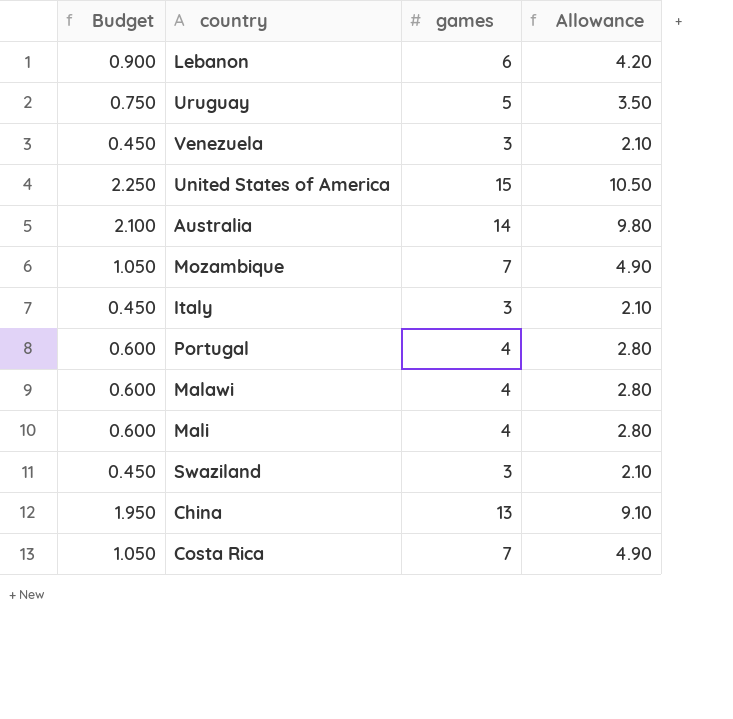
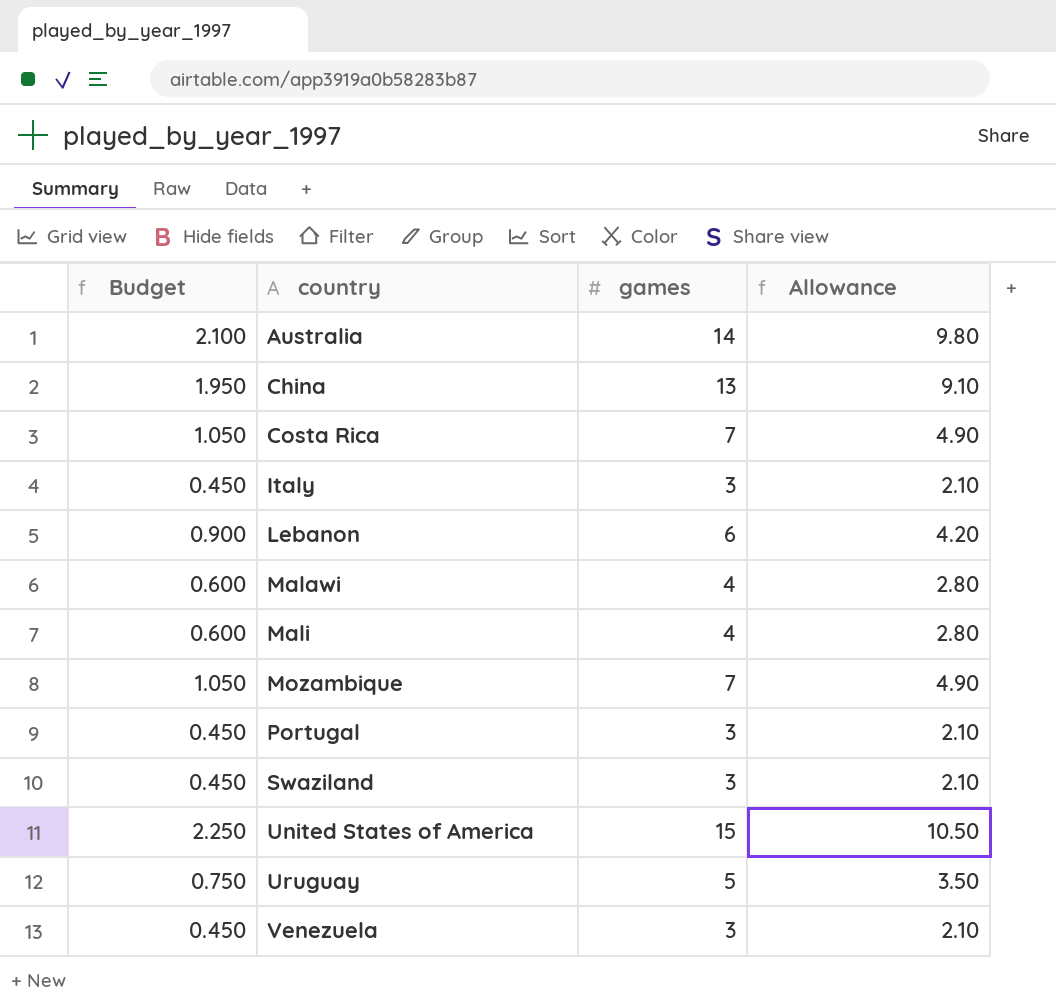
row order: none -> country ascending
Portugal | Budget: 0.600 -> 0.450
Portugal | games: 4 -> 3
Portugal | Allowance: 2.80 -> 2.10

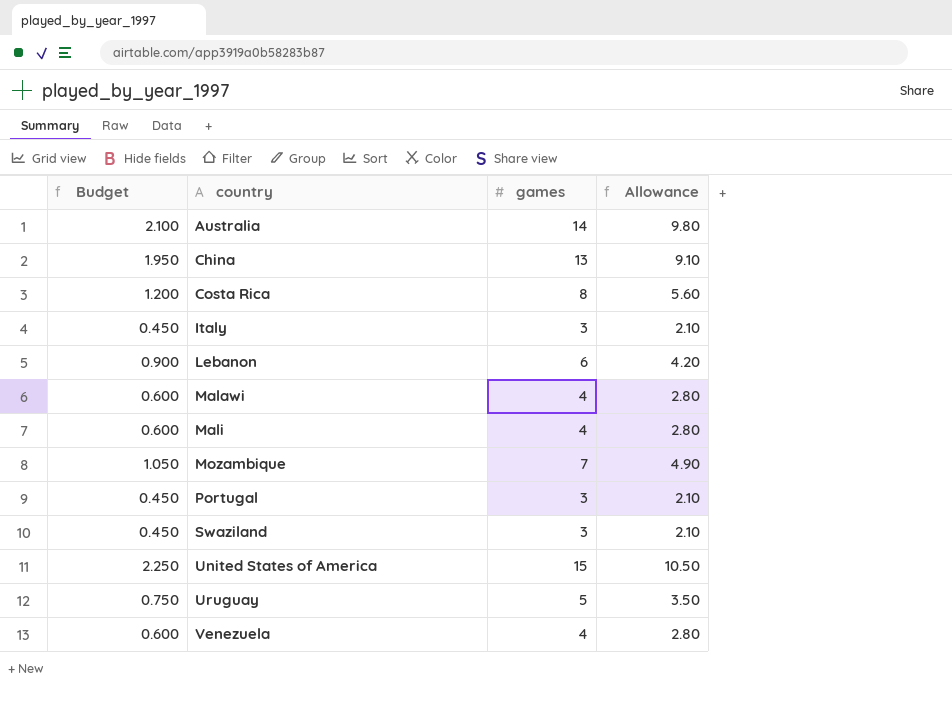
Costa Rica | Budget: 1.050 -> 1.200
Costa Rica | games: 7 -> 8
Costa Rica | Allowance: 4.90 -> 5.60
Venezuela | Budget: 0.450 -> 0.600
Venezuela | games: 3 -> 4
Venezuela | Allowance: 2.10 -> 2.80

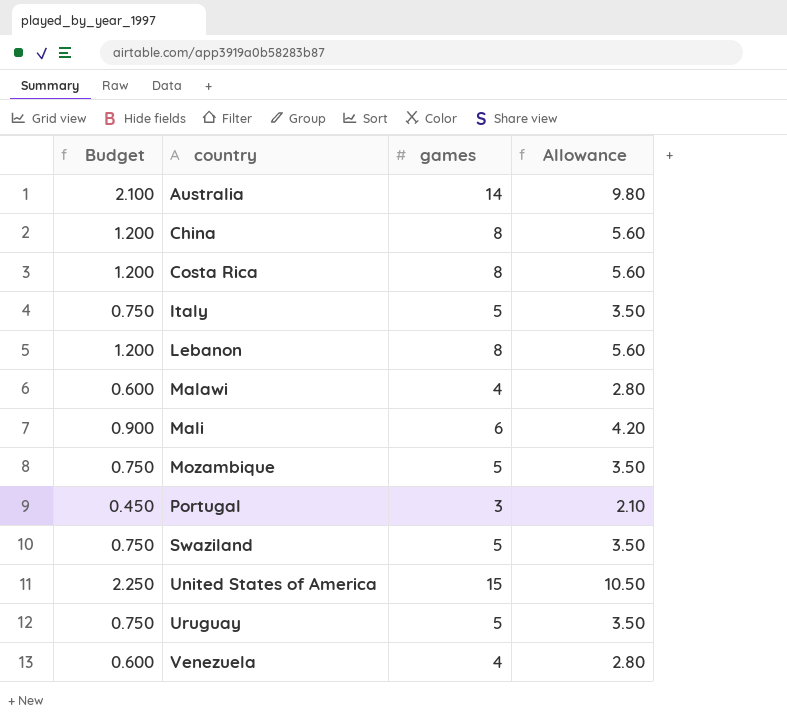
China | Budget: 1.950 -> 1.200
China | games: 13 -> 8
China | Allowance: 9.10 -> 5.60
Italy | Budget: 0.450 -> 0.750
Italy | games: 3 -> 5
Italy | Allowance: 2.10 -> 3.50
Lebanon | Budget: 0.900 -> 1.200
Lebanon | games: 6 -> 8
Lebanon | Allowance: 4.20 -> 5.60
Mali | Budget: 0.600 -> 0.900
Mali | games: 4 -> 6
Mali | Allowance: 2.80 -> 4.20
Mozambique | Budget: 1.050 -> 0.750
Mozambique | games: 7 -> 5
Mozambique | Allowance: 4.90 -> 3.50
Swaziland | Budget: 0.450 -> 0.750
Swaziland | games: 3 -> 5
Swaziland | Allowance: 2.10 -> 3.50

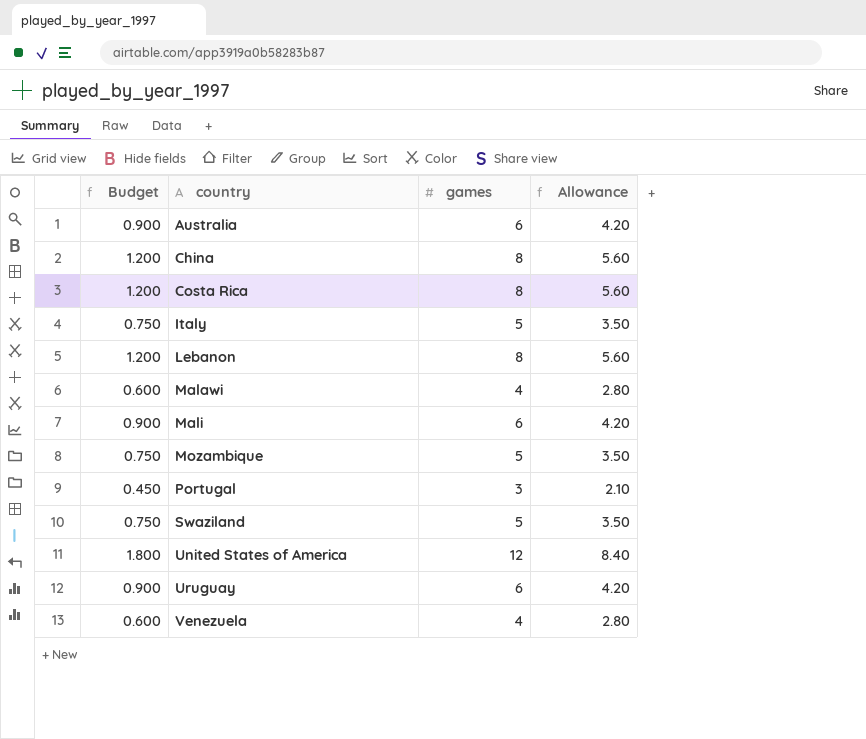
Australia | Budget: 2.100 -> 0.900
Australia | games: 14 -> 6
Australia | Allowance: 9.80 -> 4.20
United States of America | Budget: 2.250 -> 1.800
United States of America | games: 15 -> 12
United States of America | Allowance: 10.50 -> 8.40
Uruguay | Budget: 0.750 -> 0.900
Uruguay | games: 5 -> 6
Uruguay | Allowance: 3.50 -> 4.20

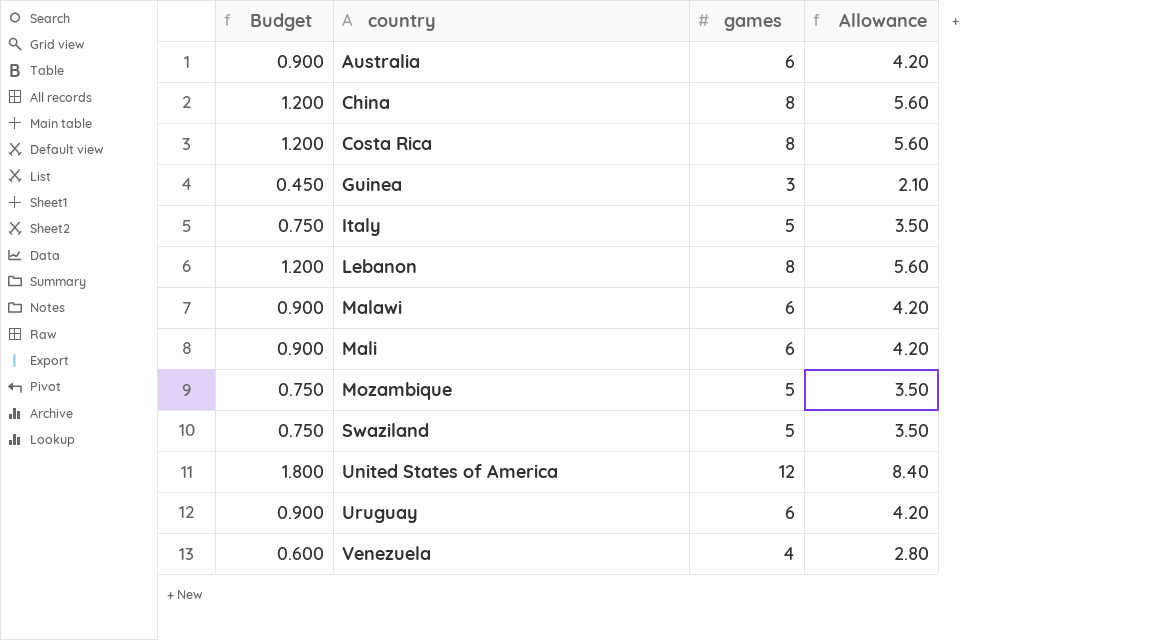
row Portugal: 0.450 | 3 | 2.10 -> none
row Guinea: none -> 0.450 | 3 | 2.10
Malawi | Budget: 0.600 -> 0.900
Malawi | games: 4 -> 6
Malawi | Allowance: 2.80 -> 4.20

